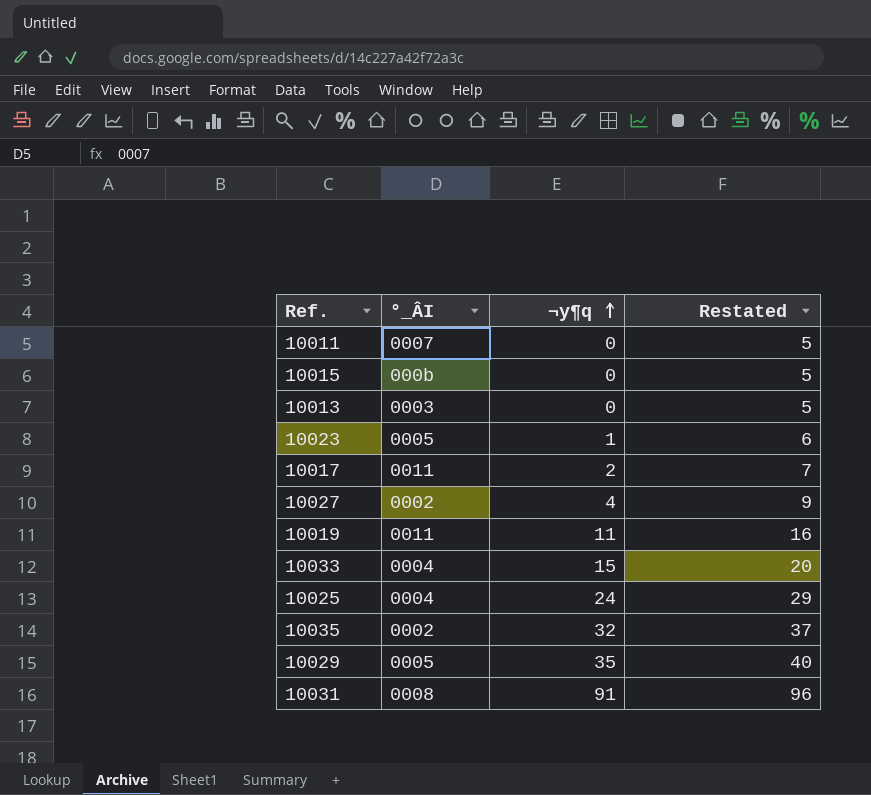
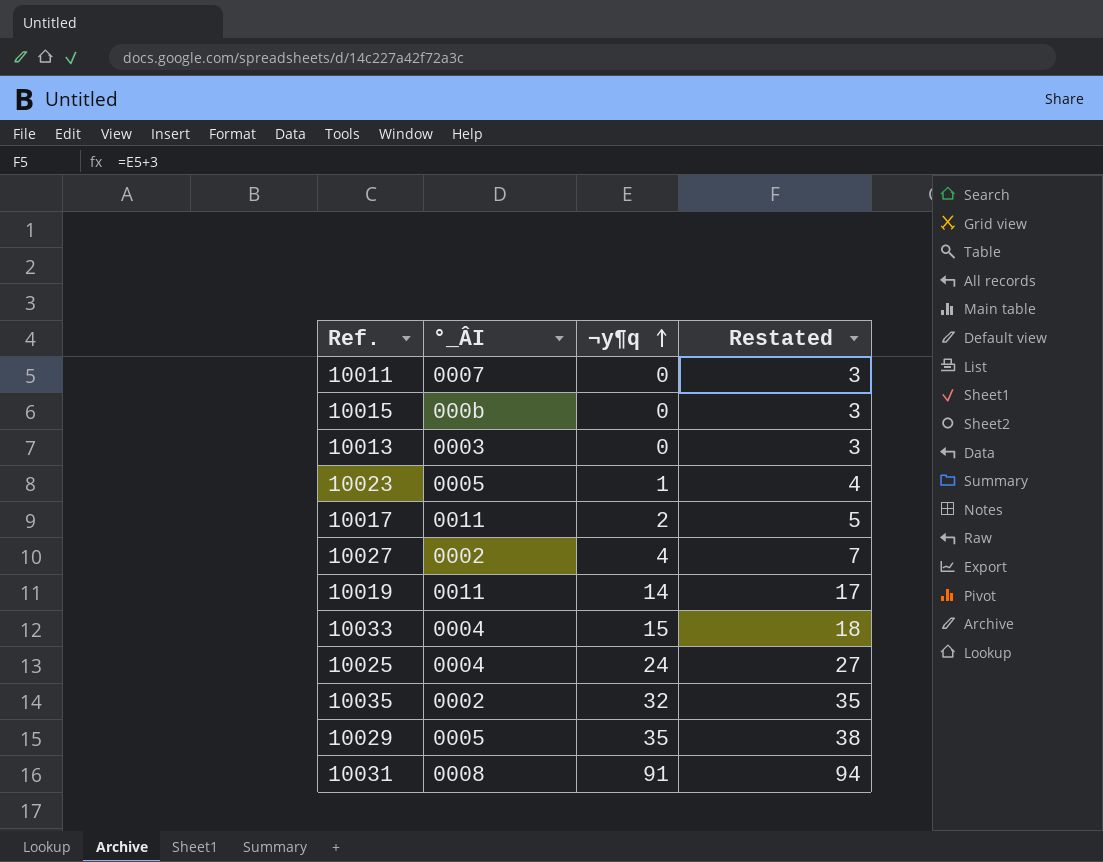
column Restated | formula: [¬y¶q] + 5 -> [¬y¶q] + 3
10019 | ¬y¶q: 11 -> 14

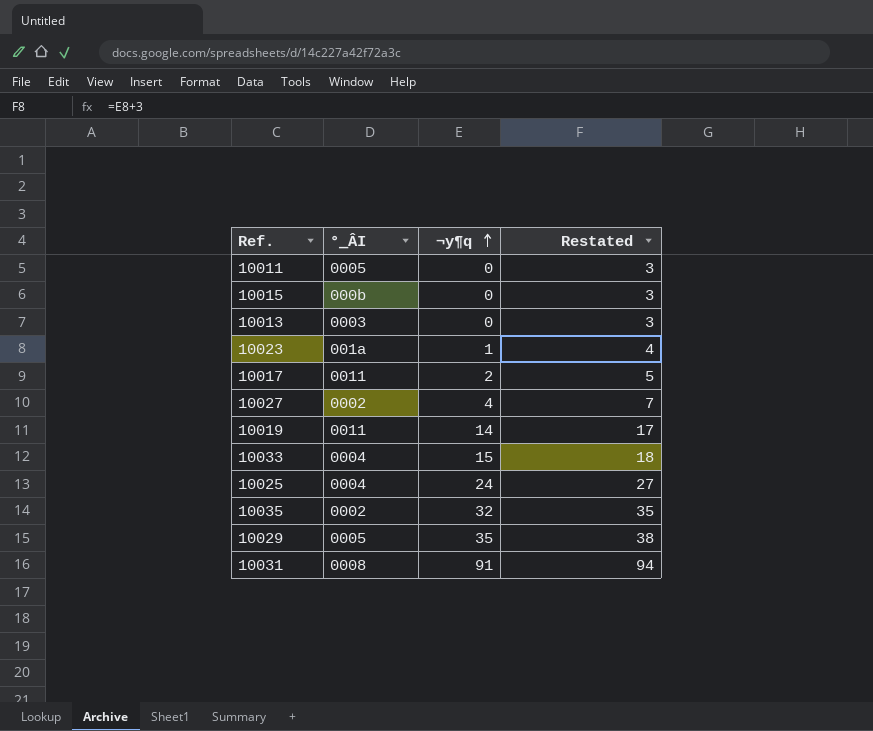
10011 | °_ÂI: 0007 -> 0005
10023 | °_ÂI: 0005 -> 001a

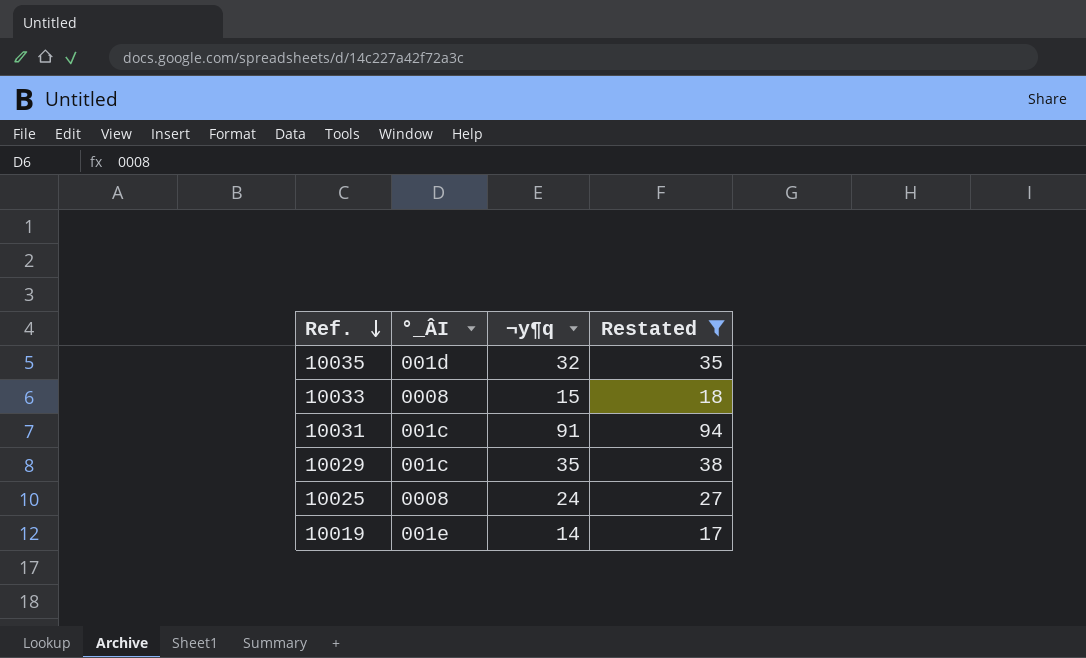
filter: none -> Restated >= 17
row order: ¬y¶q ascending -> Ref. descending
10035 | °_ÂI: 0002 -> 001d
10033 | °_ÂI: 0004 -> 0008
10031 | °_ÂI: 0008 -> 001c
10029 | °_ÂI: 0005 -> 001c
10025 | °_ÂI: 0004 -> 0008
10019 | °_ÂI: 0011 -> 001e

